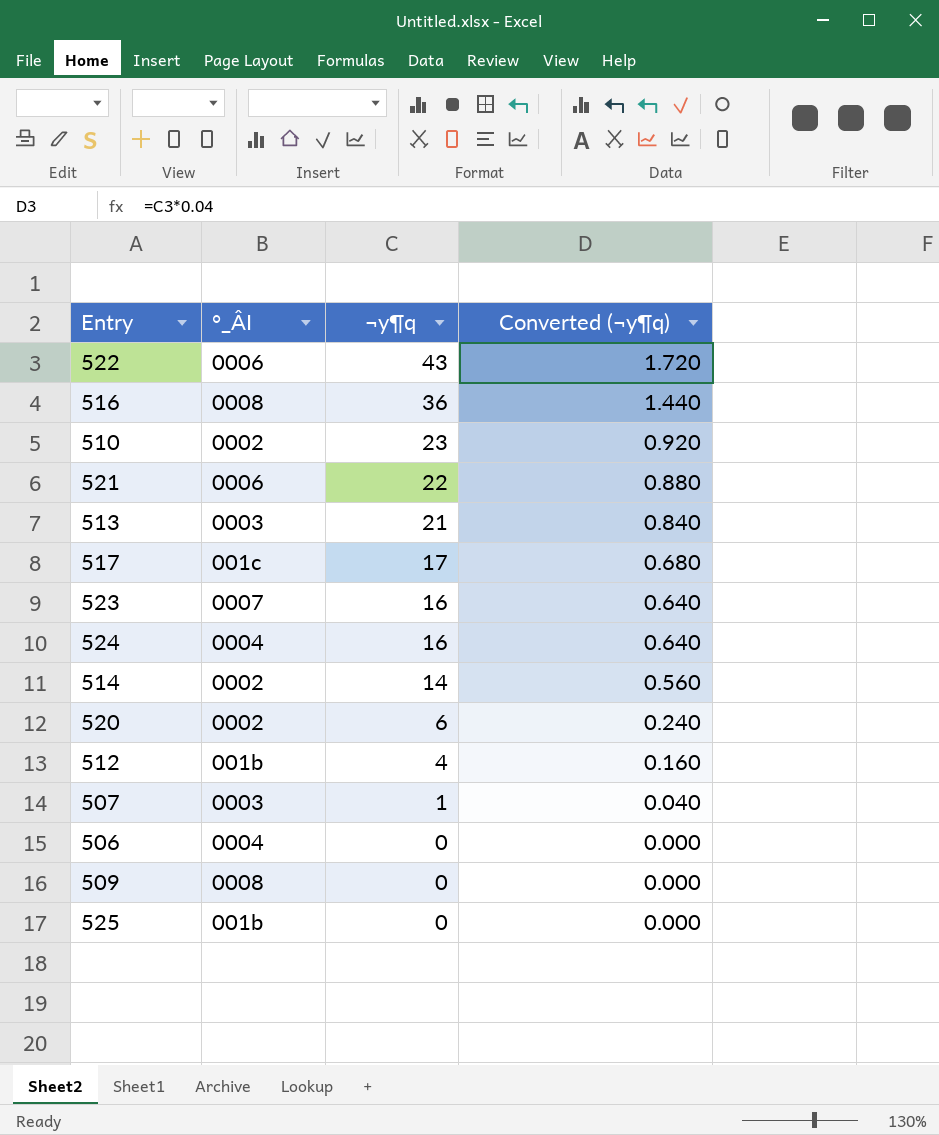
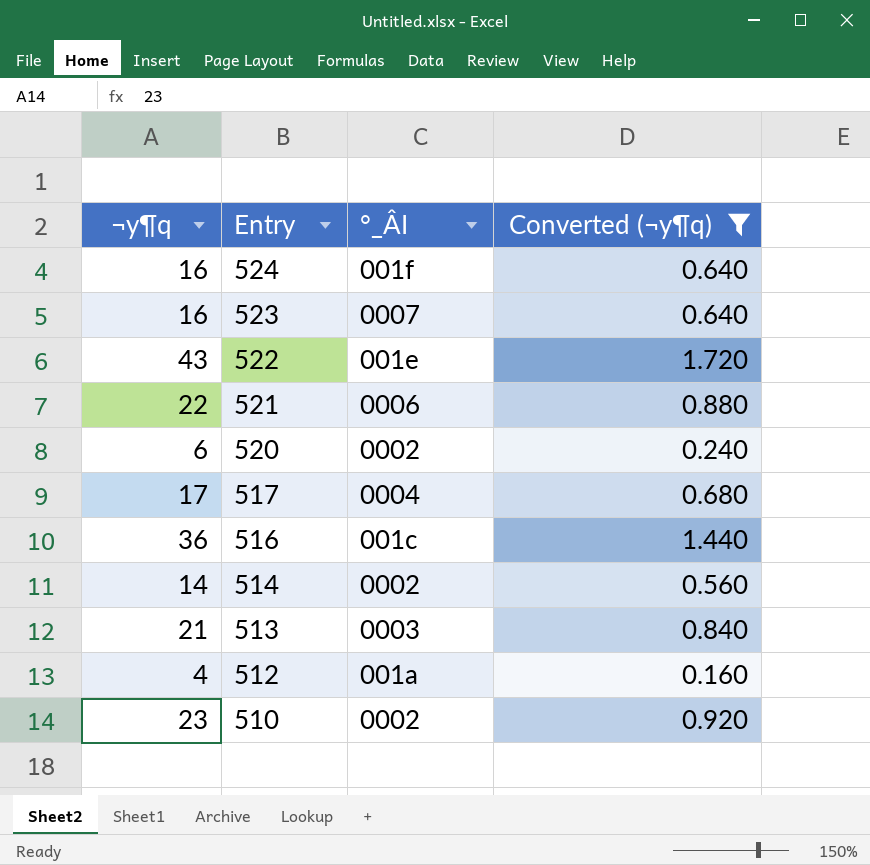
filter: none -> Converted (¬y¶q) >= 0.160
row order: ¬y¶q descending -> Entry descending
column ¬y¶q | position: 3 -> 1
524 | °_ÂI: 0004 -> 001f
522 | °_ÂI: 0006 -> 001e
517 | °_ÂI: 001c -> 0004
516 | °_ÂI: 0008 -> 001c
512 | °_ÂI: 001b -> 001a

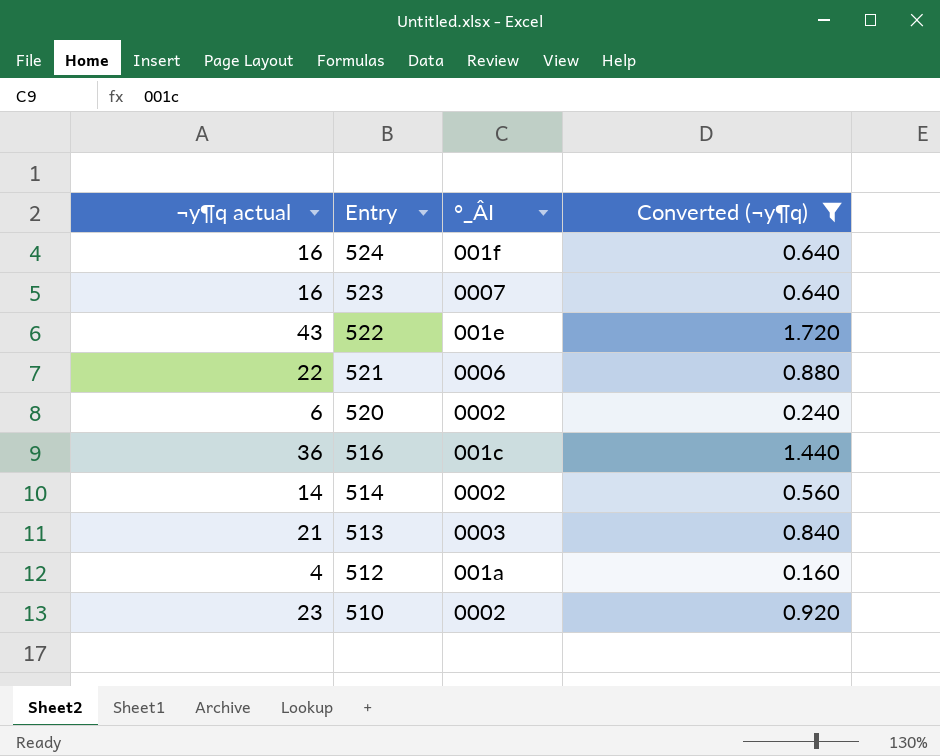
column name: ¬y¶q -> ¬y¶q actual
row 517: 17 | 0004 | 0.680 -> none

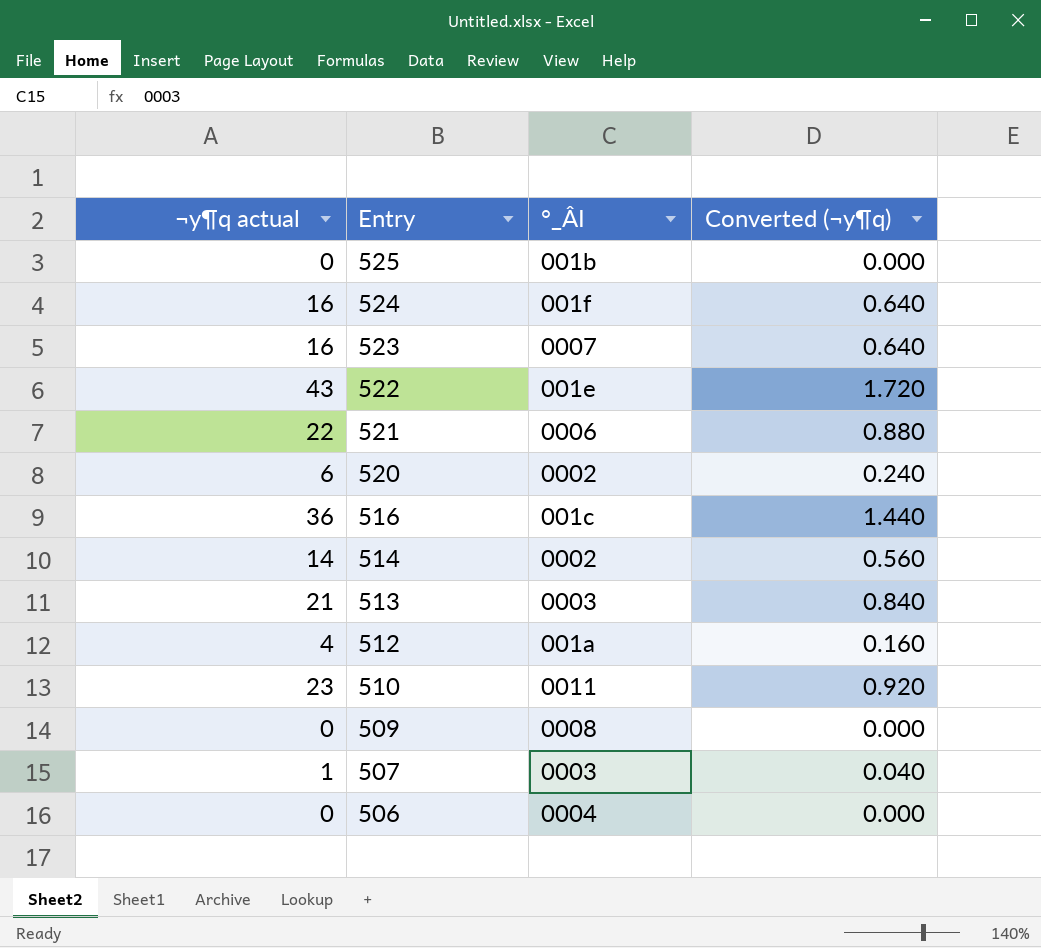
filter: Converted (¬y¶q) >= 0.160 -> none
510 | °_ÂI: 0002 -> 0011

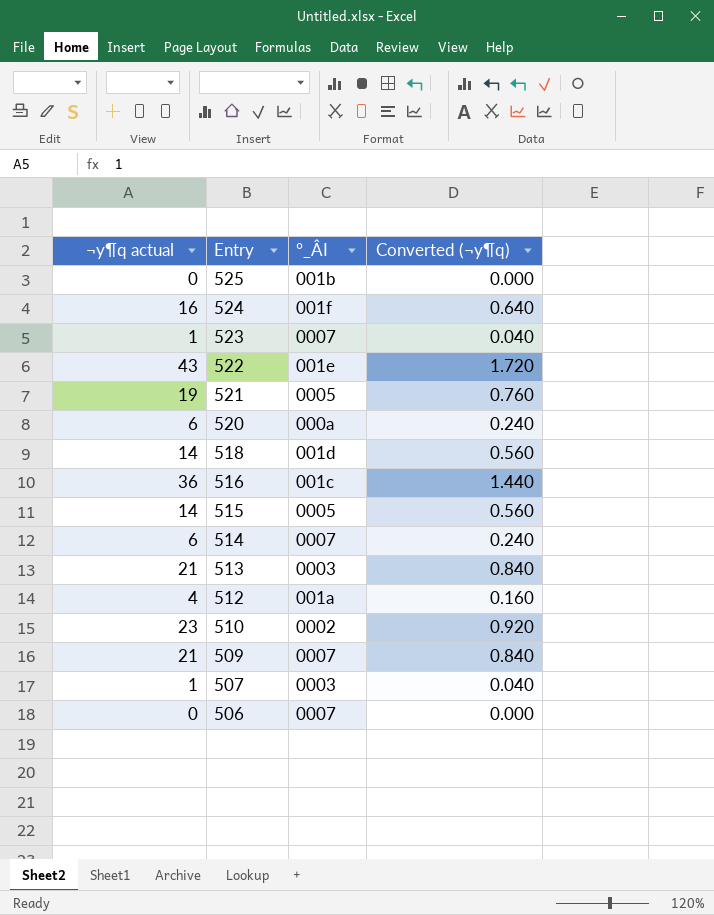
523 | ¬y¶q actual: 16 -> 1
523 | Converted (¬y¶q): 0.640 -> 0.040
521 | ¬y¶q actual: 22 -> 19
521 | °_ÂI: 0006 -> 0005
521 | Converted (¬y¶q): 0.880 -> 0.760
520 | °_ÂI: 0002 -> 000a
row 518: none -> 14 | 001d | 0.560
row 515: none -> 14 | 0005 | 0.560
514 | ¬y¶q actual: 14 -> 6
514 | °_ÂI: 0002 -> 0007
514 | Converted (¬y¶q): 0.560 -> 0.240
510 | °_ÂI: 0011 -> 0002
509 | ¬y¶q actual: 0 -> 21
509 | °_ÂI: 0008 -> 0007
509 | Converted (¬y¶q): 0.000 -> 0.840
506 | °_ÂI: 0004 -> 0007

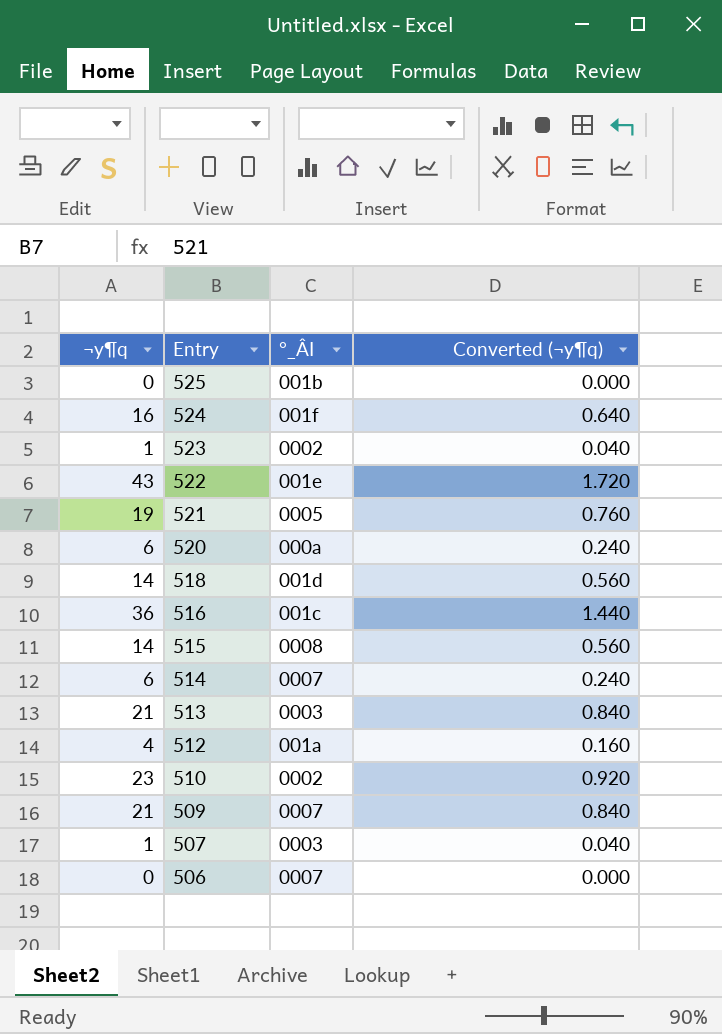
column name: ¬y¶q actual -> ¬y¶q
523 | °_ÂI: 0007 -> 0002
515 | °_ÂI: 0005 -> 0008

